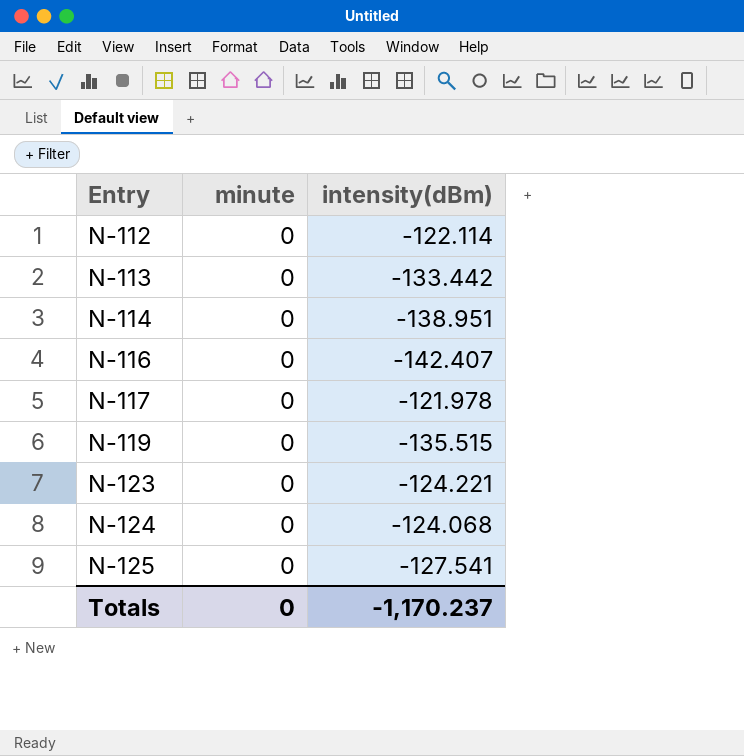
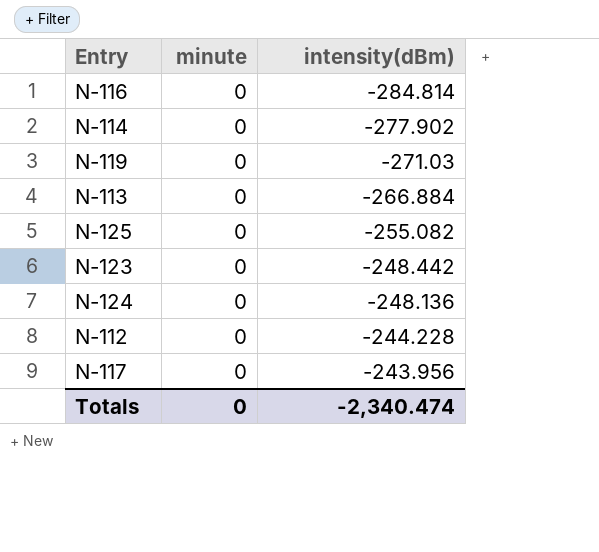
row order: Entry ascending -> intensity(dBm) ascending
N-116 | intensity(dBm): -142.407 -> -284.814
N-114 | intensity(dBm): -138.951 -> -277.902
N-119 | intensity(dBm): -135.515 -> -271.03
N-113 | intensity(dBm): -133.442 -> -266.884
N-125 | intensity(dBm): -127.541 -> -255.082
N-123 | intensity(dBm): -124.221 -> -248.442
N-124 | intensity(dBm): -124.068 -> -248.136
N-112 | intensity(dBm): -122.114 -> -244.228
N-117 | intensity(dBm): -121.978 -> -243.956
Totals | intensity(dBm): -1,170.237 -> -2,340.474

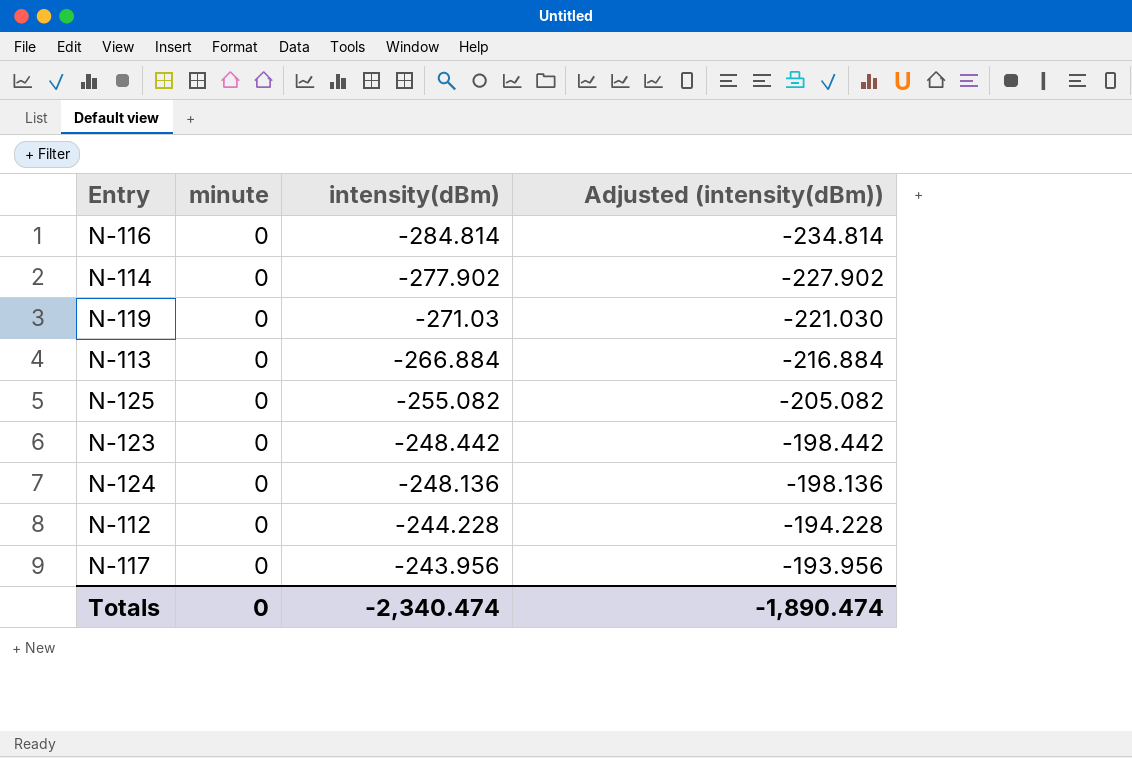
column Adjusted (intensity(dBm)) | formula: none -> [intensity(dBm)] + 50

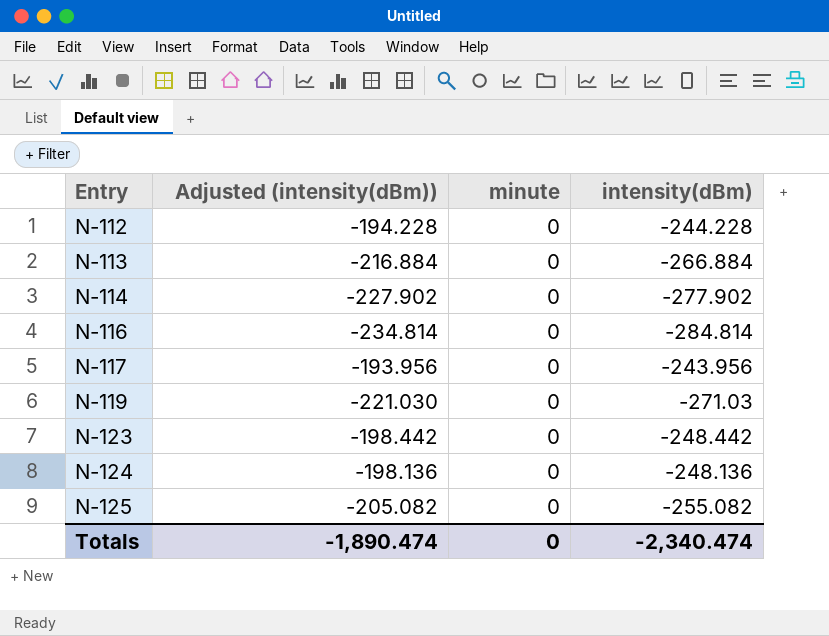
row order: intensity(dBm) ascending -> Entry ascending
column Adjusted (intensity(dBm)) | position: 4 -> 2

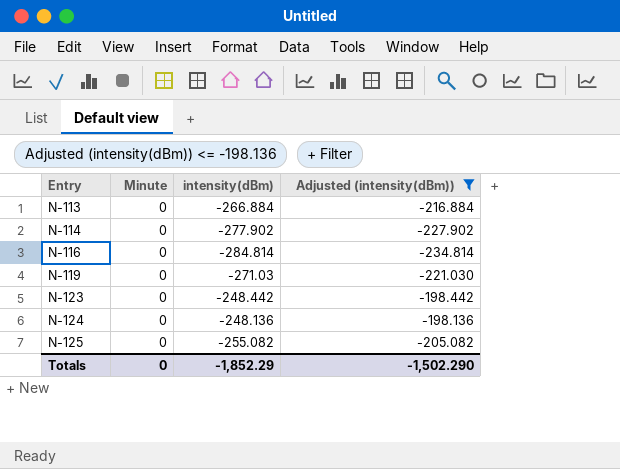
filter: none -> Adjusted (intensity(dBm)) <= -198.136
column name: minute -> Minute
column Adjusted (intensity(dBm)) | position: 2 -> 4
Totals | intensity(dBm): -2,340.474 -> -1,852.29
Totals | Adjusted (intensity(dBm)): -1,890.474 -> -1,502.290

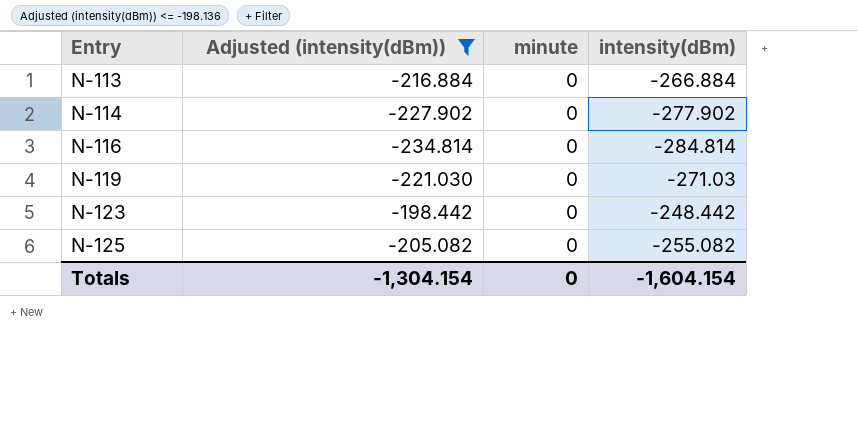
column Adjusted (intensity(dBm)) | position: 4 -> 2
column name: Minute -> minute
row N-124: 0 | -248.136 | -198.136 -> none
Totals | Adjusted (intensity(dBm)): -1,502.290 -> -1,304.154
Totals | intensity(dBm): -1,852.29 -> -1,604.154

